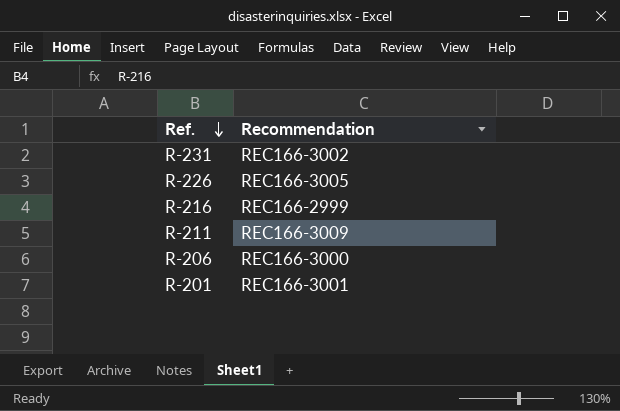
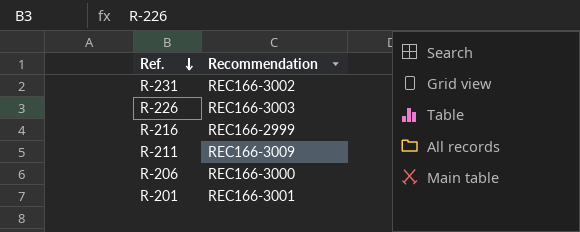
R-226 | Recommendation: REC166-3005 -> REC166-3003

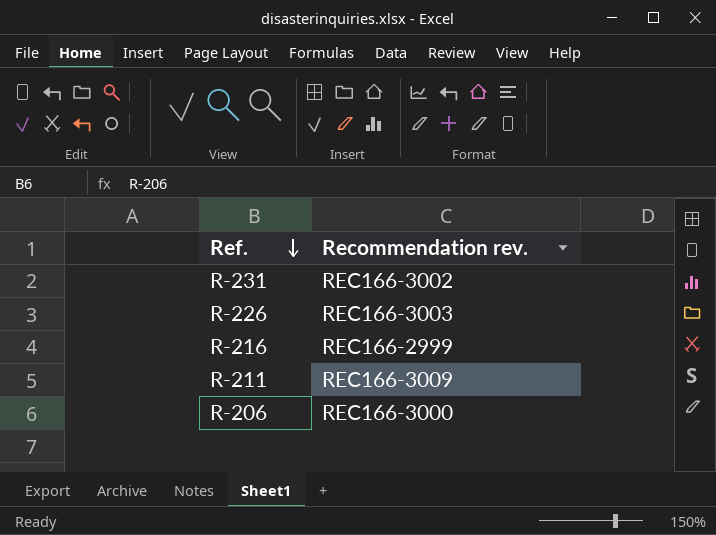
column name: Recommendation -> Recommendation rev.
row R-201: REC166-3001 -> none

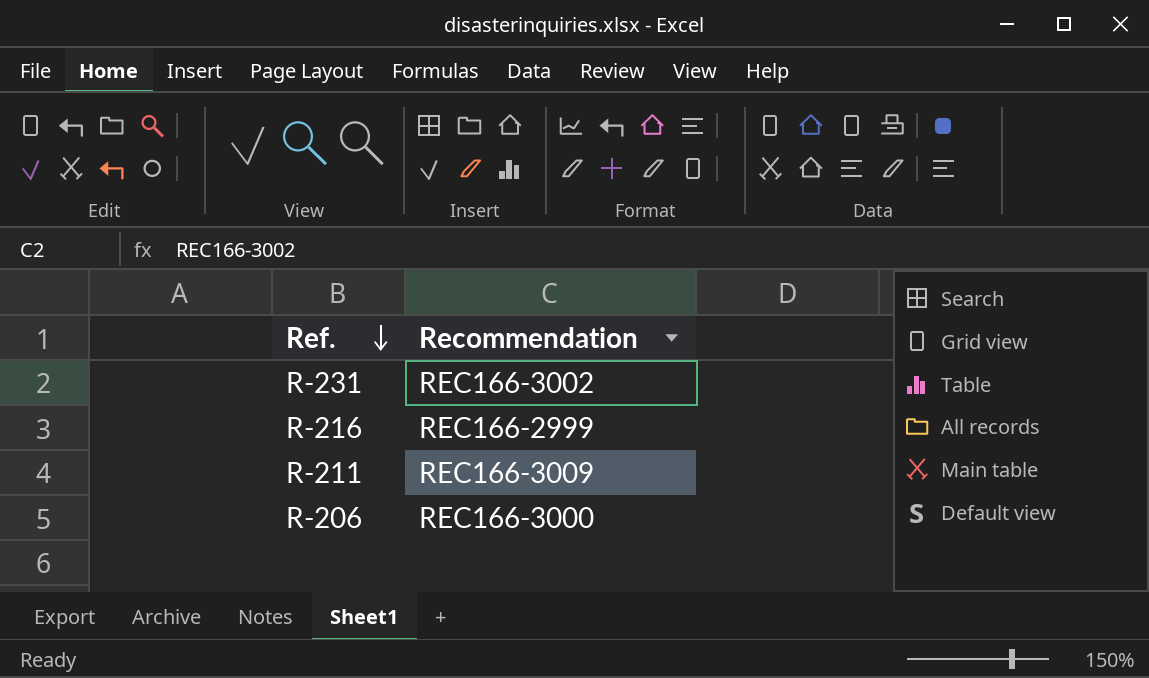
column name: Recommendation rev. -> Recommendation
row R-226: REC166-3003 -> none

